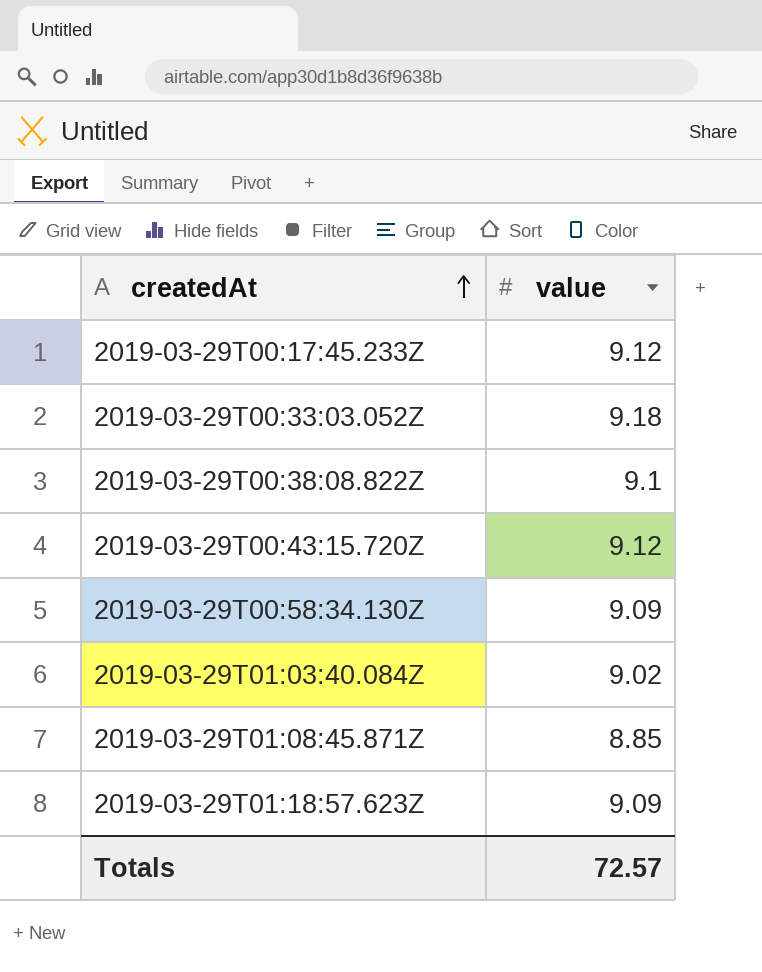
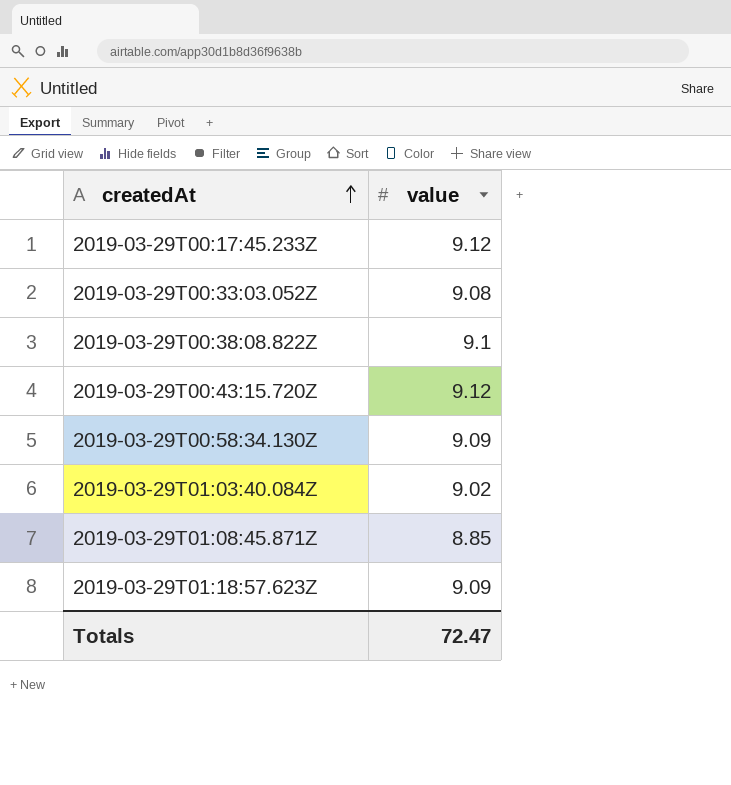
2019-03-29T00:33:03.052Z | value: 9.18 -> 9.08
Totals | value: 72.57 -> 72.47

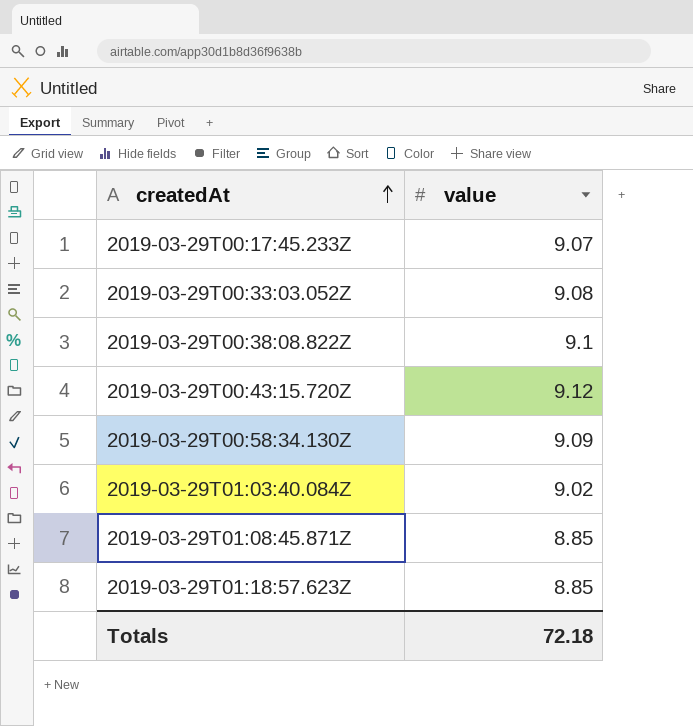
2019-03-29T00:17:45.233Z | value: 9.12 -> 9.07
2019-03-29T01:18:57.623Z | value: 9.09 -> 8.85
Totals | value: 72.47 -> 72.18

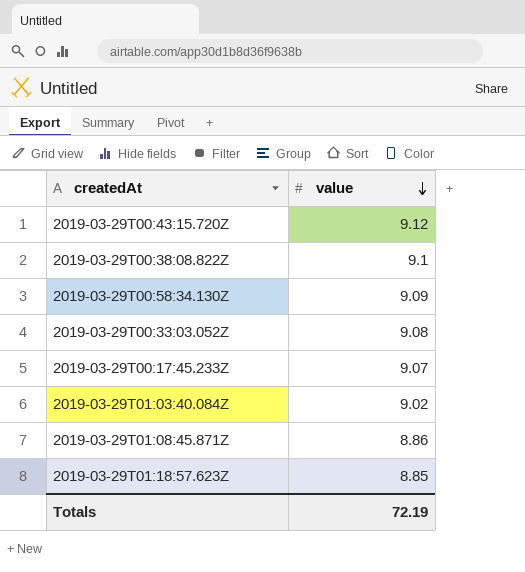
row order: createdAt ascending -> value descending
2019-03-29T01:08:45.871Z | value: 8.85 -> 8.86
Totals | value: 72.18 -> 72.19

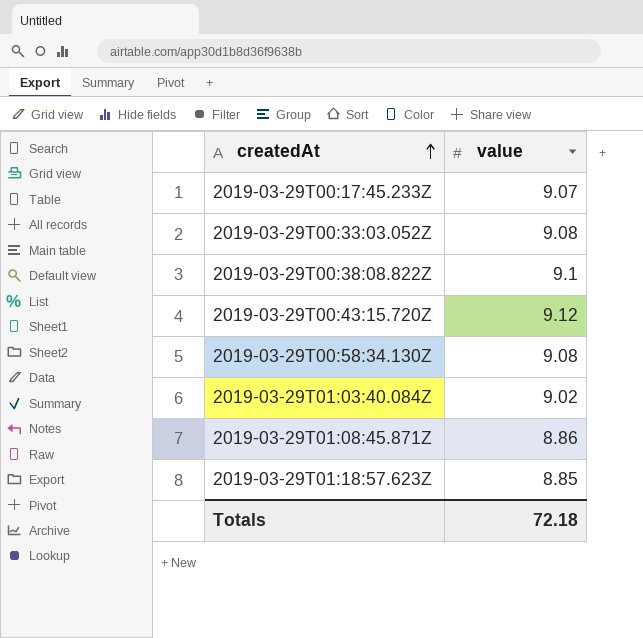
row order: value descending -> createdAt ascending
2019-03-29T00:58:34.130Z | value: 9.09 -> 9.08
Totals | value: 72.19 -> 72.18

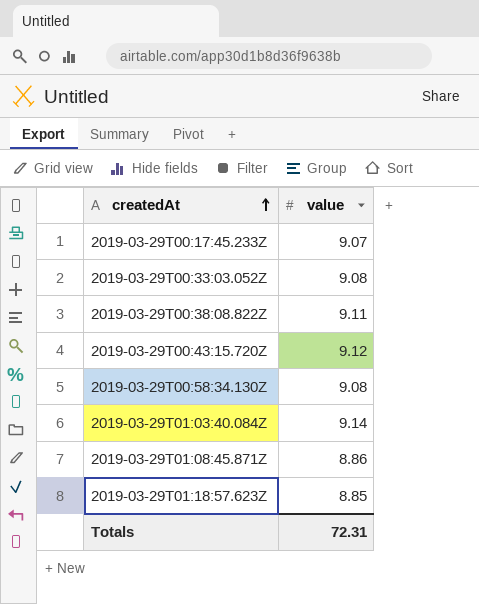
2019-03-29T00:38:08.822Z | value: 9.1 -> 9.11
2019-03-29T01:03:40.084Z | value: 9.02 -> 9.14
Totals | value: 72.18 -> 72.31

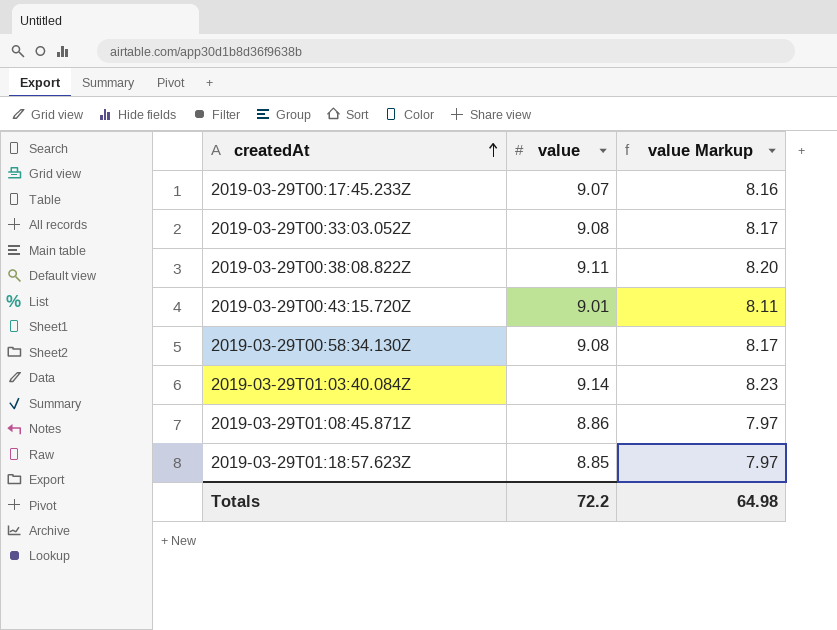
column value Markup | formula: none -> [value] * 0.9
2019-03-29T00:43:15.720Z | value: 9.12 -> 9.01
Totals | value: 72.31 -> 72.2

